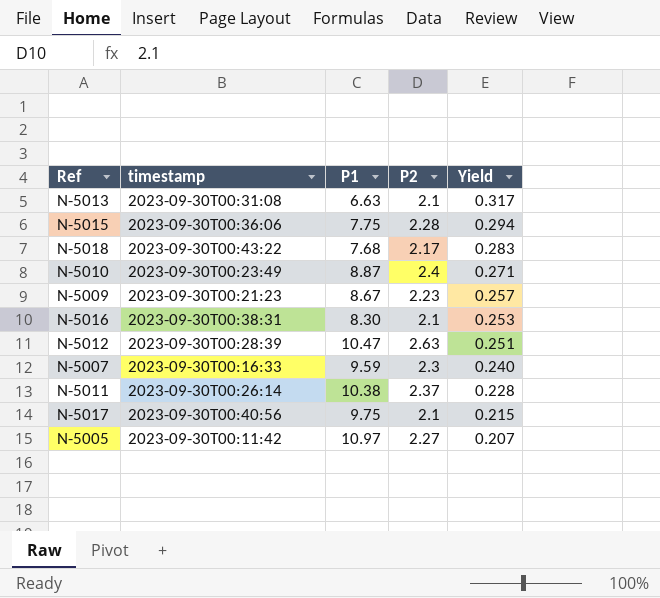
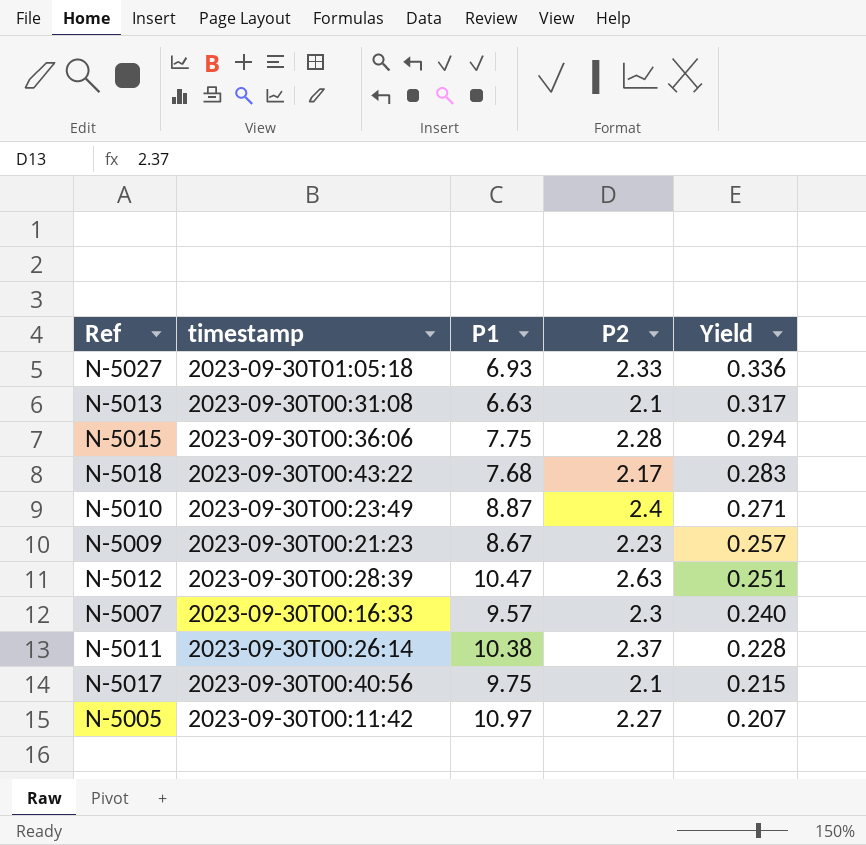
row N-5016: 2023-09-30T00:38:31 | 8.30 | 2.1 | 0.253 -> none
row N-5027: none -> 2023-09-30T01:05:18 | 6.93 | 2.33 | 0.336
N-5007 | P1: 9.59 -> 9.57

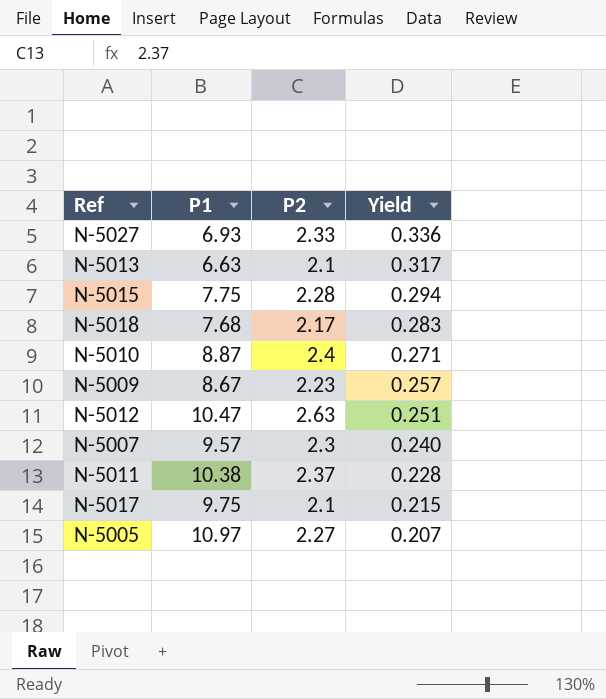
column timestamp | position: 2 -> none

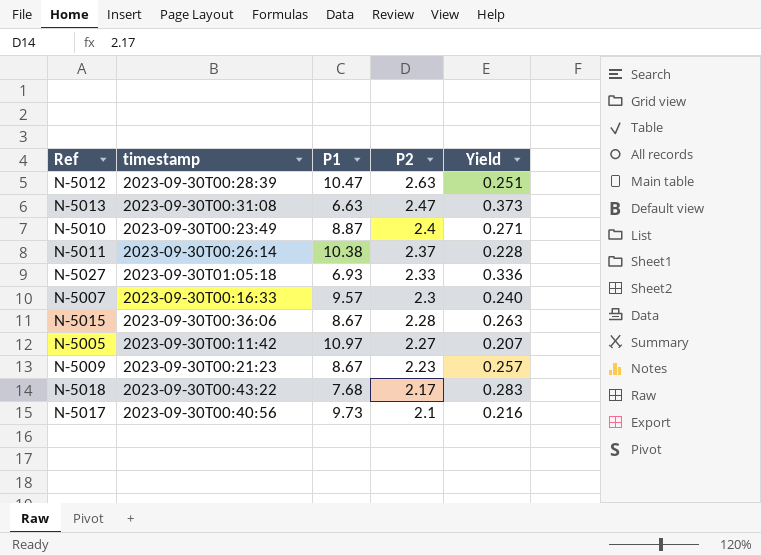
row order: Yield descending -> P2 descending
column timestamp | position: none -> 2
N-5013 | P2: 2.1 -> 2.47
N-5013 | Yield: 0.317 -> 0.373
N-5015 | P1: 7.75 -> 8.67
N-5015 | Yield: 0.294 -> 0.263
N-5017 | P1: 9.75 -> 9.73
N-5017 | Yield: 0.215 -> 0.216

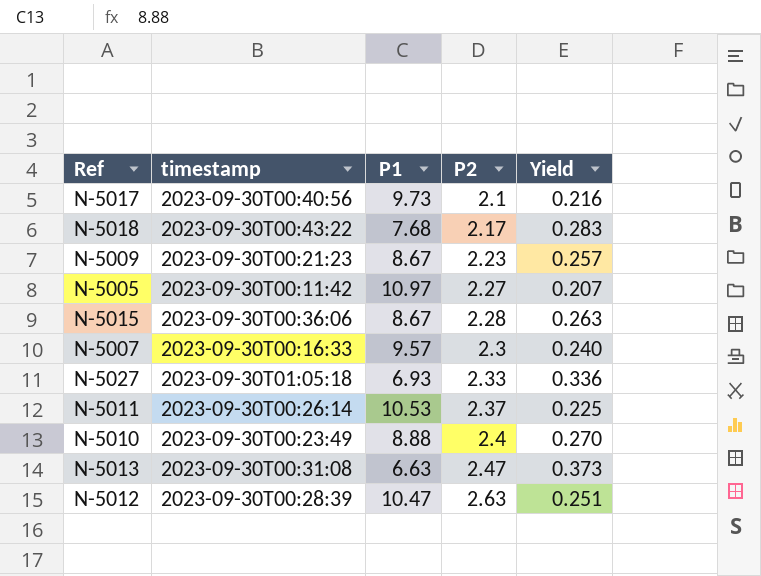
row order: P2 descending -> P2 ascending
N-5011 | P1: 10.38 -> 10.53
N-5011 | Yield: 0.228 -> 0.225
N-5010 | P1: 8.87 -> 8.88
N-5010 | Yield: 0.271 -> 0.270

